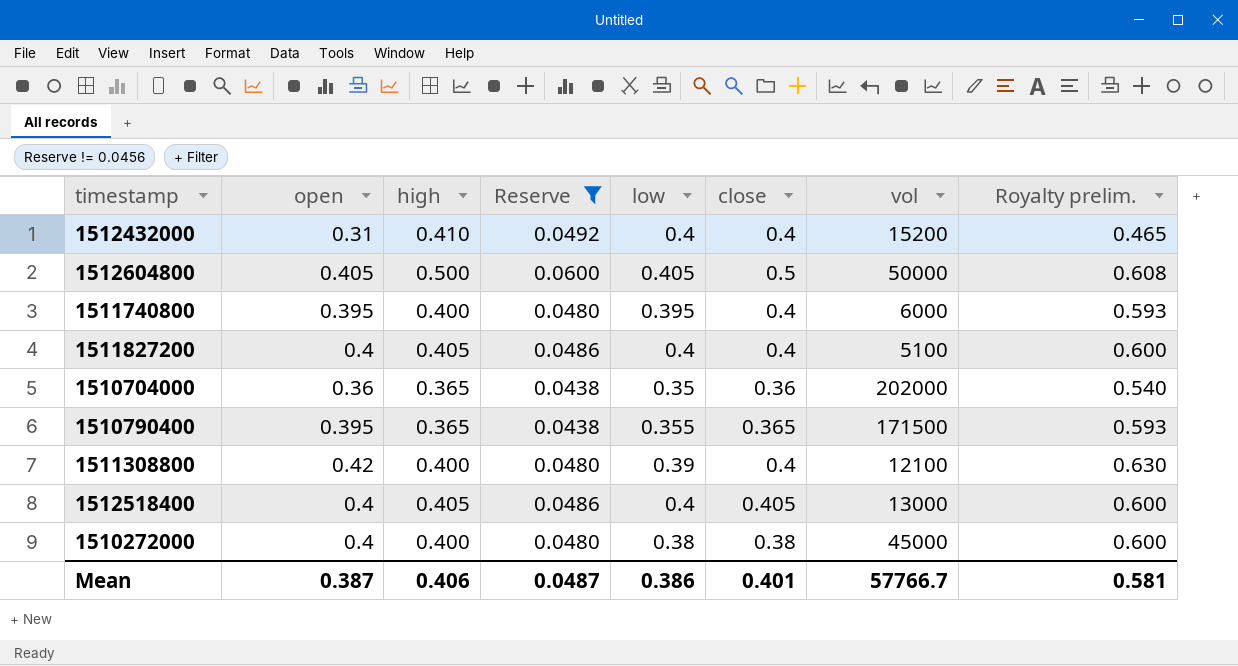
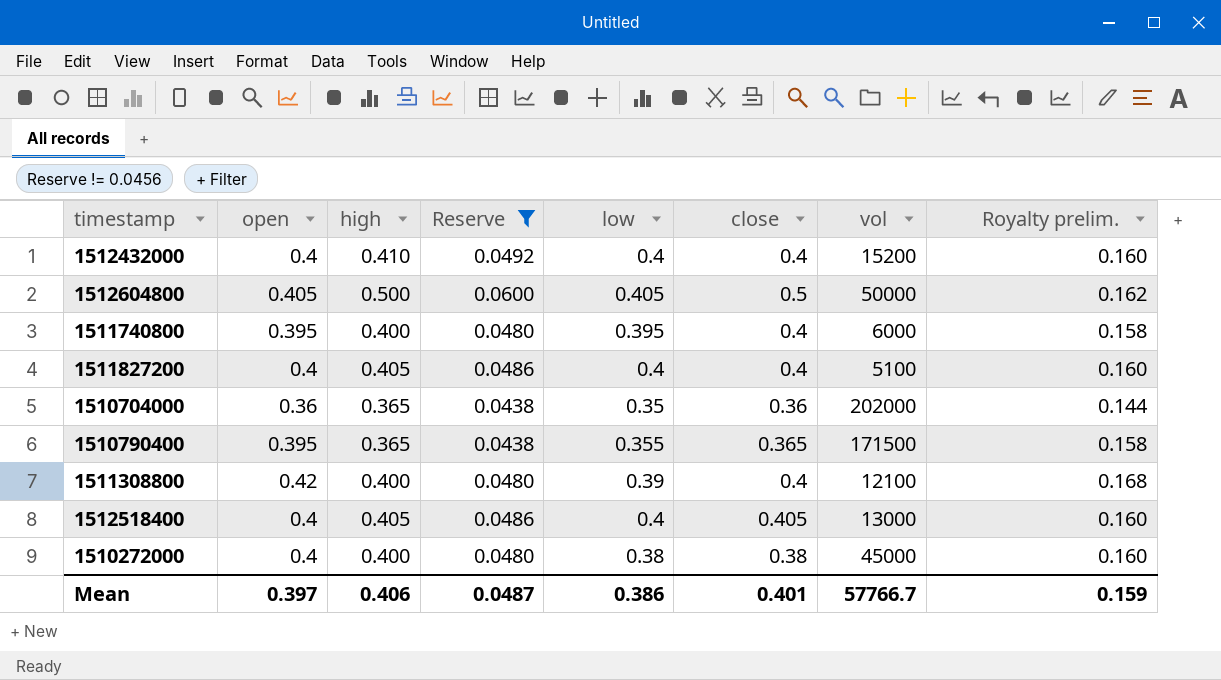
column Royalty prelim. | formula: [open] * 1.5 -> [open] * 0.4
1512432000 | open: 0.31 -> 0.4
Mean | open: 0.387 -> 0.397
Mean | Royalty prelim.: 0.581 -> 0.159

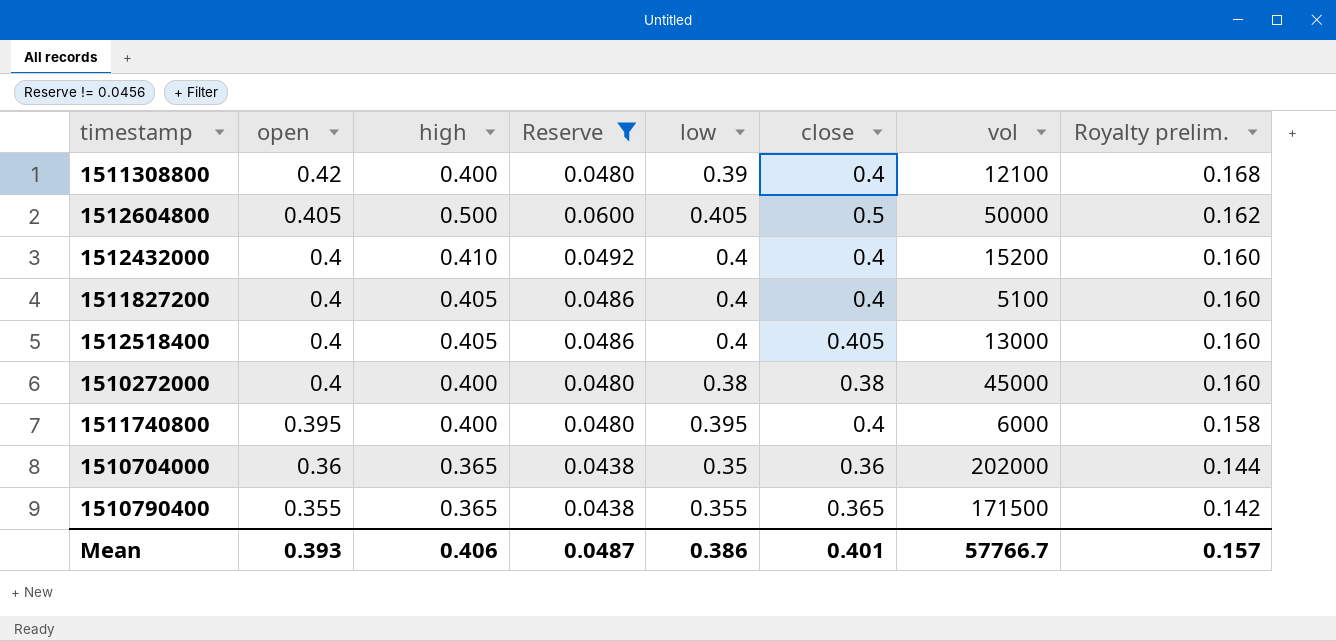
row order: none -> open descending
1510790400 | open: 0.395 -> 0.355
1510790400 | Royalty prelim.: 0.158 -> 0.142
Mean | open: 0.397 -> 0.393
Mean | Royalty prelim.: 0.159 -> 0.157

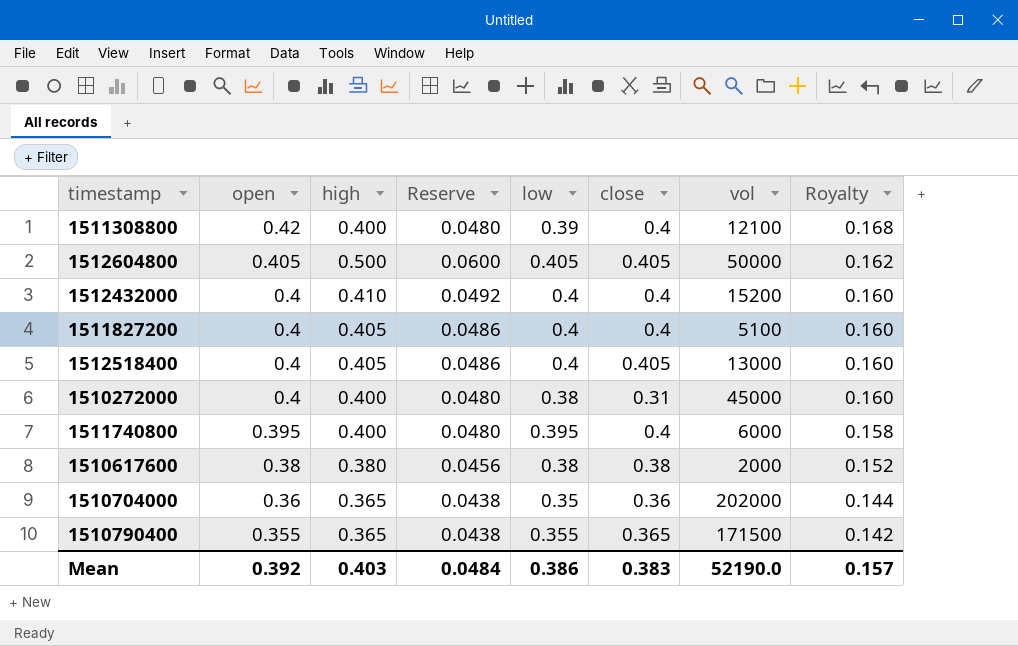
filter: Reserve != 0.0456 -> none
column name: Royalty prelim. -> Royalty
1512604800 | close: 0.5 -> 0.405
1510272000 | close: 0.38 -> 0.31
Mean | open: 0.393 -> 0.392
Mean | high: 0.406 -> 0.403
Mean | Reserve: 0.0487 -> 0.0484
Mean | close: 0.401 -> 0.383
Mean | vol: 57766.7 -> 52190.0

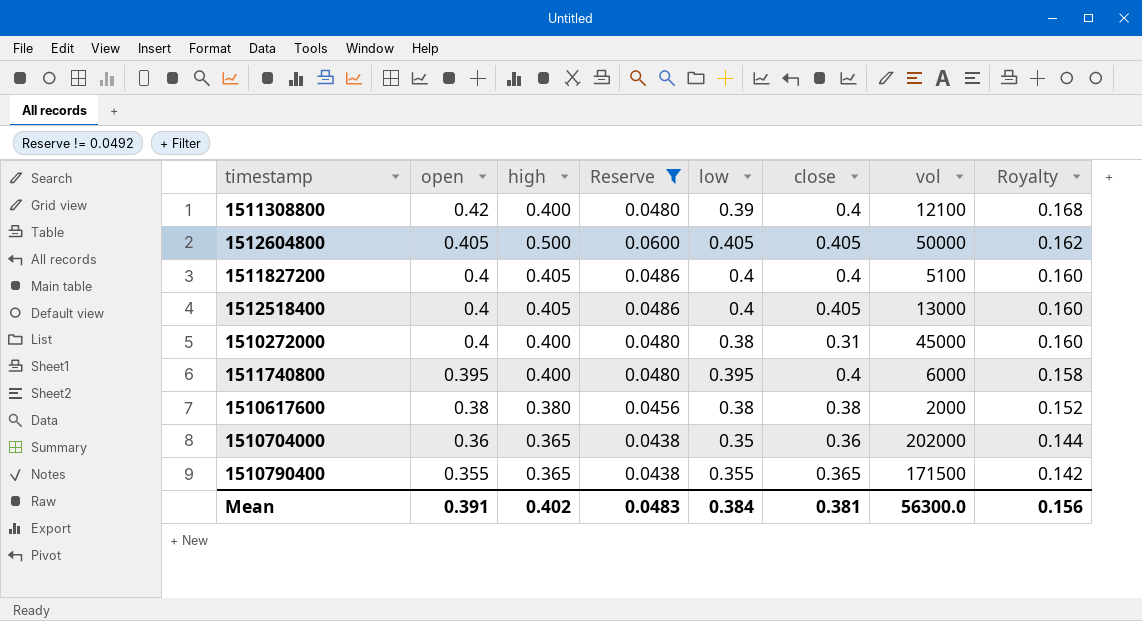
filter: none -> Reserve != 0.0492
Mean | open: 0.392 -> 0.391
Mean | high: 0.403 -> 0.402
Mean | Reserve: 0.0484 -> 0.0483
Mean | low: 0.386 -> 0.384
Mean | close: 0.383 -> 0.381
Mean | vol: 52190.0 -> 56300.0
Mean | Royalty: 0.157 -> 0.156

